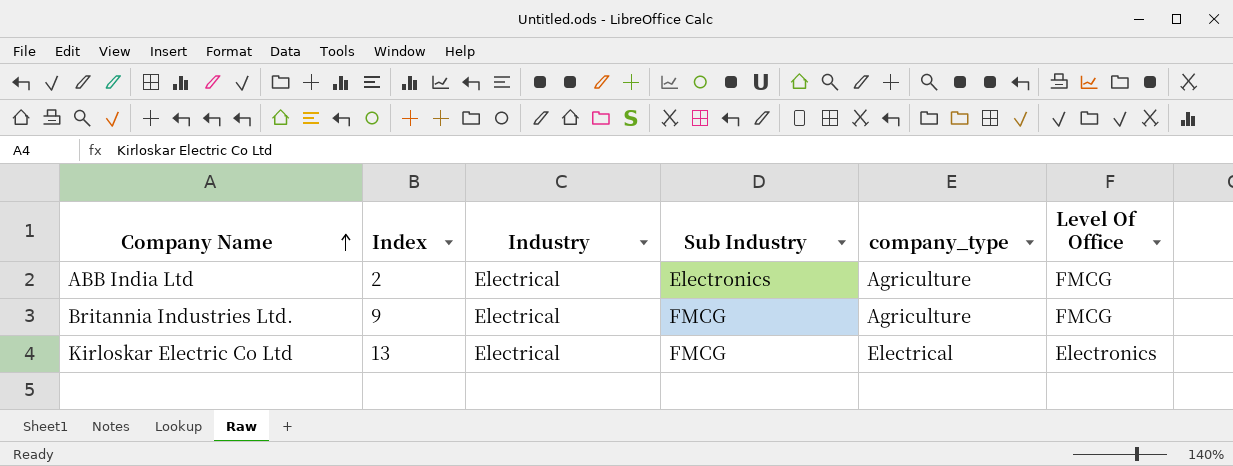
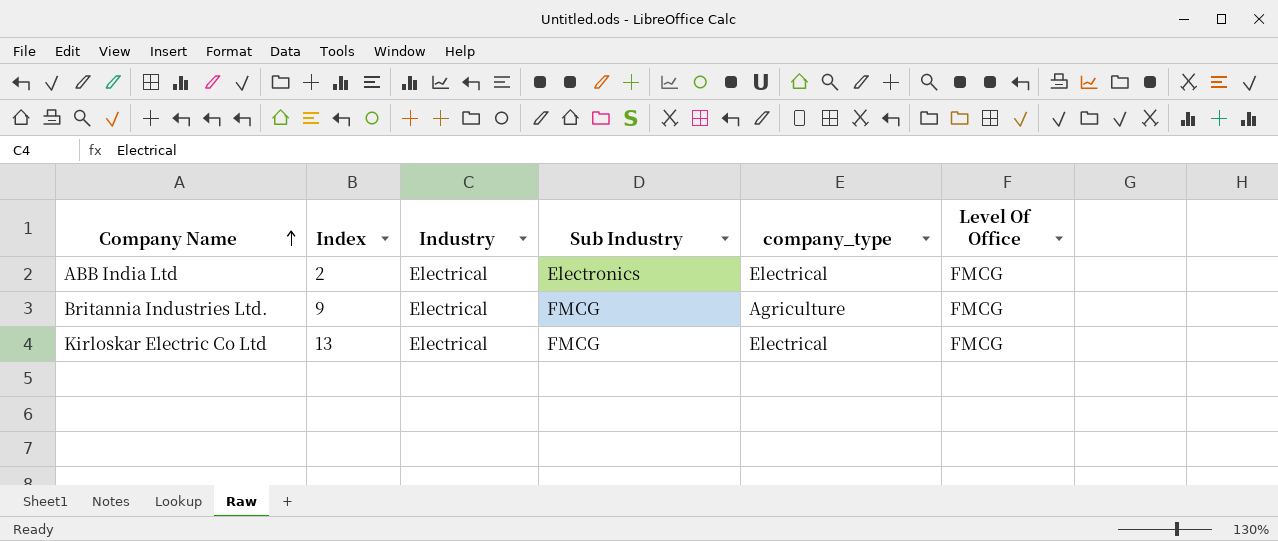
ABB India Ltd | company_type: Agriculture -> Electrical
Kirloskar Electric Co Ltd | Level Of Office: Electronics -> FMCG

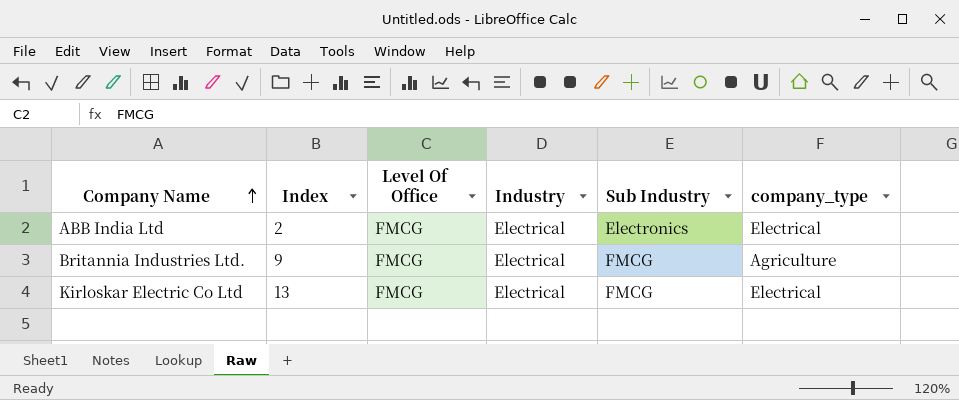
column Level Of Office | position: 6 -> 3

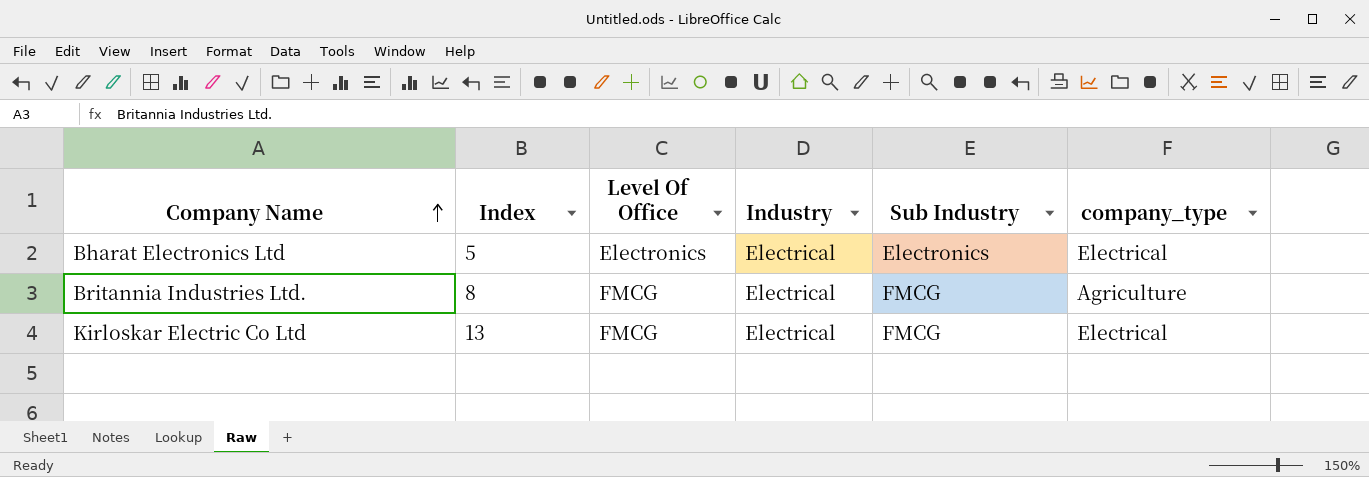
row ABB India Ltd: 2 | FMCG | Electrical | Electronics | Electrical -> none
row Bharat Electronics Ltd: none -> 5 | Electronics | Electrical | Electronics | Electrical
Britannia Industries Ltd. | Index: 9 -> 8

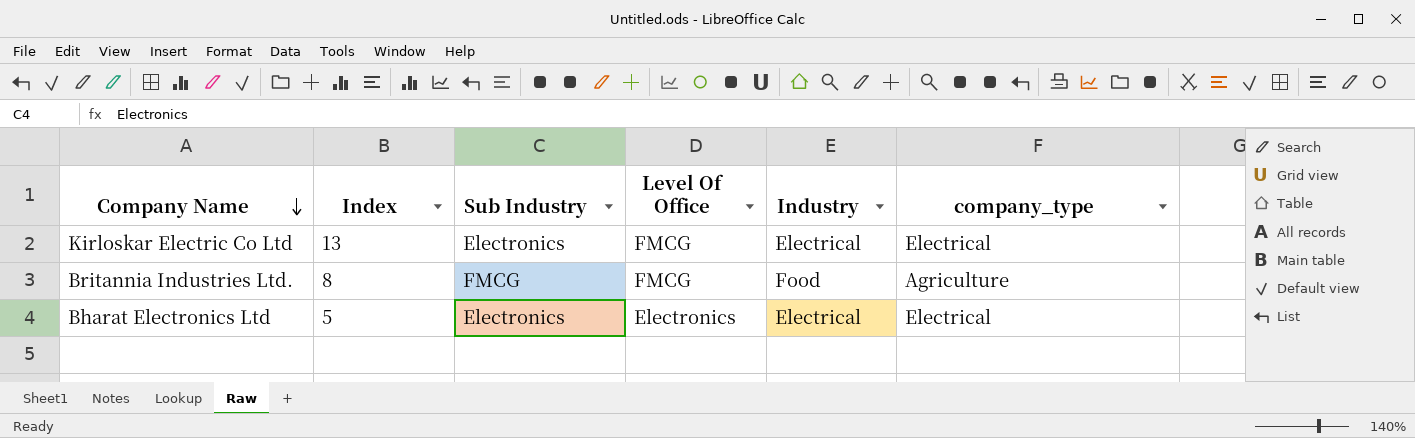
row order: Company Name ascending -> Company Name descending
column Sub Industry | position: 5 -> 3
Kirloskar Electric Co Ltd | Sub Industry: FMCG -> Electronics
Britannia Industries Ltd. | Industry: Electrical -> Food

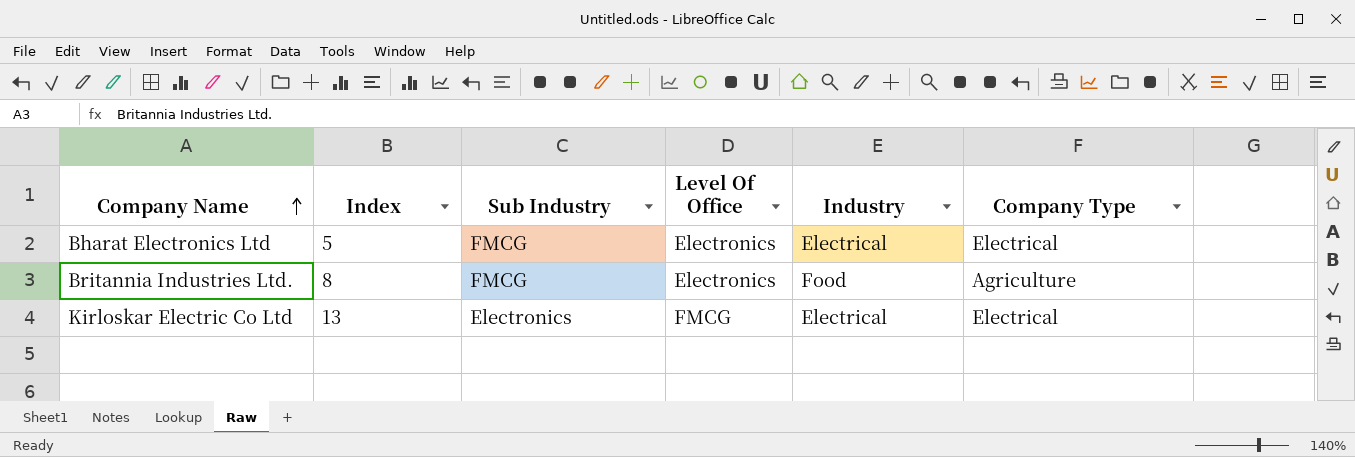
row order: Company Name descending -> Company Name ascending
column name: company_type -> Company Type
Bharat Electronics Ltd | Sub Industry: Electronics -> FMCG
Britannia Industries Ltd. | Level Of Office: FMCG -> Electronics

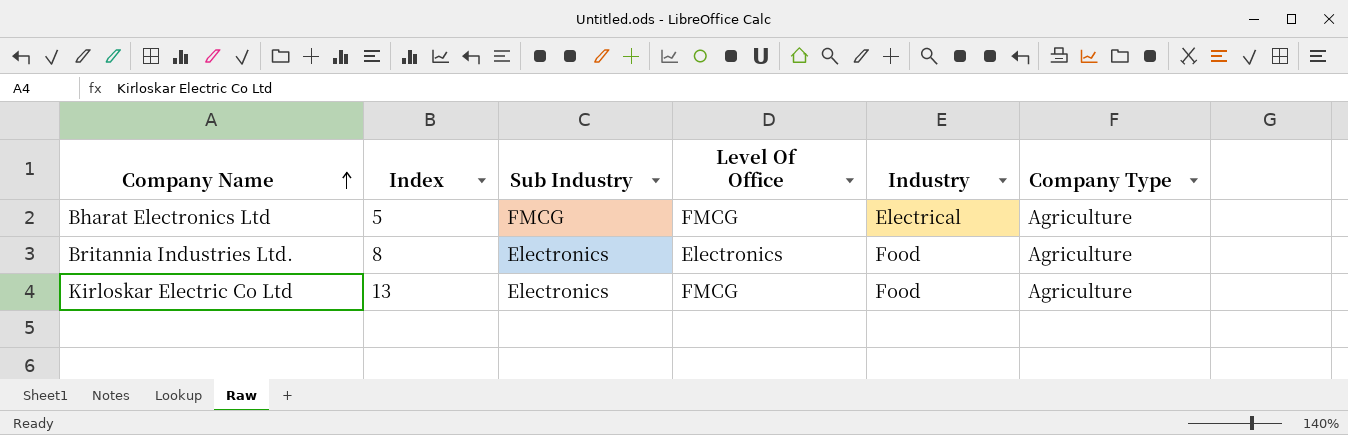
Bharat Electronics Ltd | Level Of Office: Electronics -> FMCG
Bharat Electronics Ltd | Company Type: Electrical -> Agriculture
Britannia Industries Ltd. | Sub Industry: FMCG -> Electronics
Kirloskar Electric Co Ltd | Industry: Electrical -> Food
Kirloskar Electric Co Ltd | Company Type: Electrical -> Agriculture

